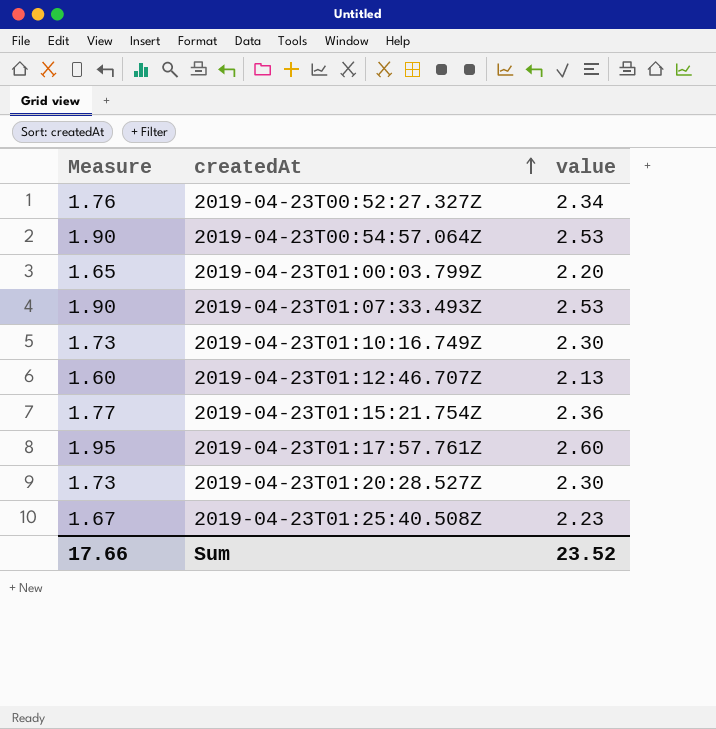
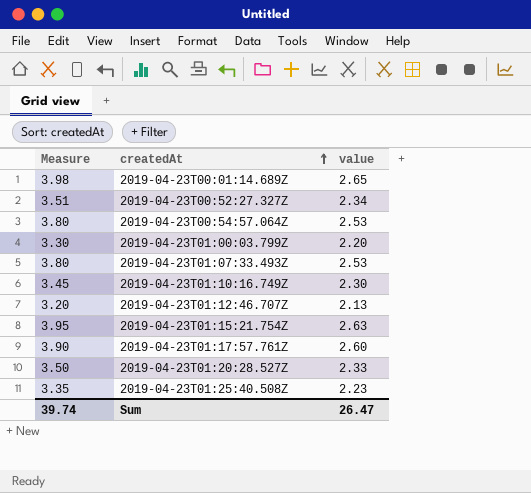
column Measure | formula: [value] * 0.75 -> [value] * 1.5
row 2019-04-23T00:01:14.689Z: none -> 3.98 | 2.65
2019-04-23T01:15:21.754Z | value: 2.36 -> 2.63
2019-04-23T01:20:28.527Z | value: 2.30 -> 2.33
Sum | Measure: 17.66 -> 39.74
Sum | value: 23.52 -> 26.47

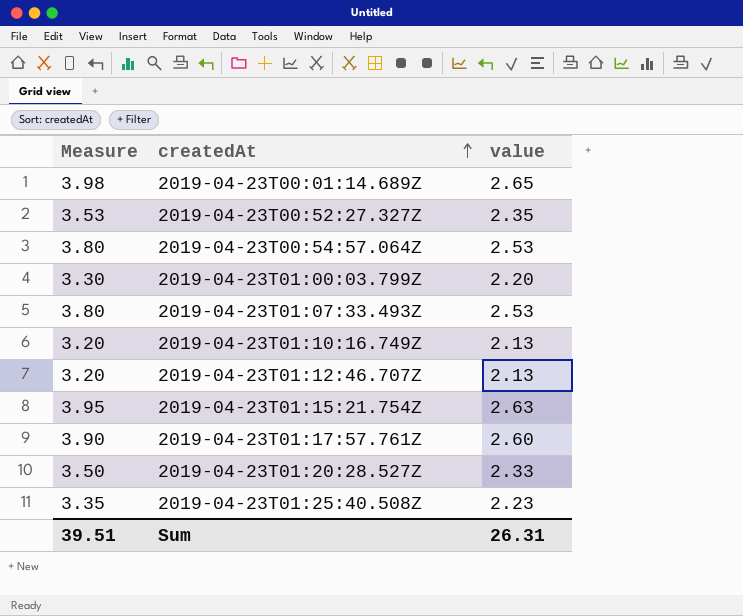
2019-04-23T00:52:27.327Z | Measure: 3.51 -> 3.53
2019-04-23T00:52:27.327Z | value: 2.34 -> 2.35
2019-04-23T01:10:16.749Z | Measure: 3.45 -> 3.20
2019-04-23T01:10:16.749Z | value: 2.30 -> 2.13
Sum | Measure: 39.74 -> 39.51
Sum | value: 26.47 -> 26.31

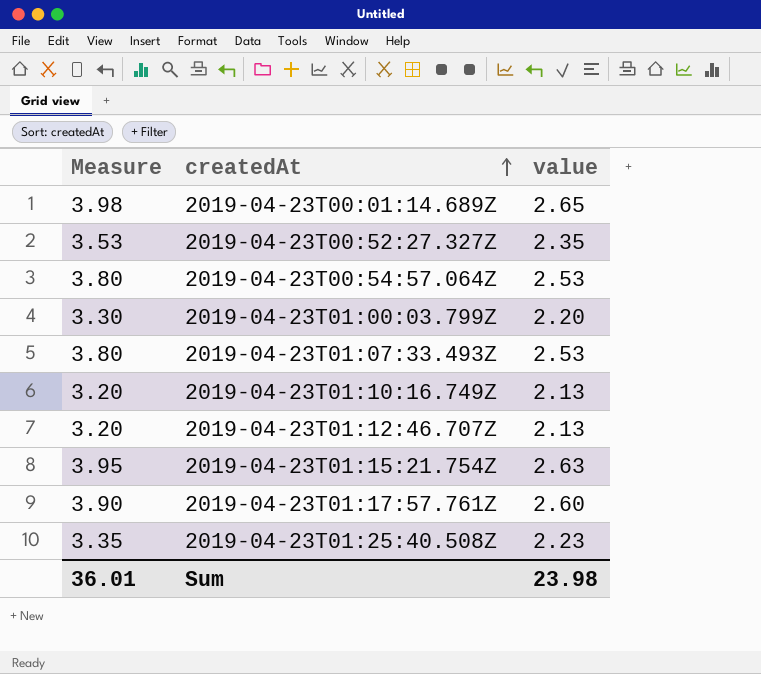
row 2019-04-23T01:20:28.527Z: 3.50 | 2.33 -> none
Sum | Measure: 39.51 -> 36.01
Sum | value: 26.31 -> 23.98

